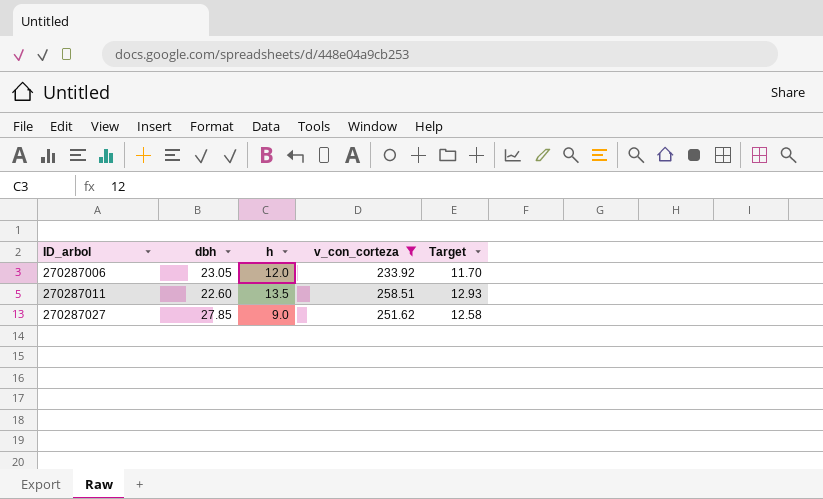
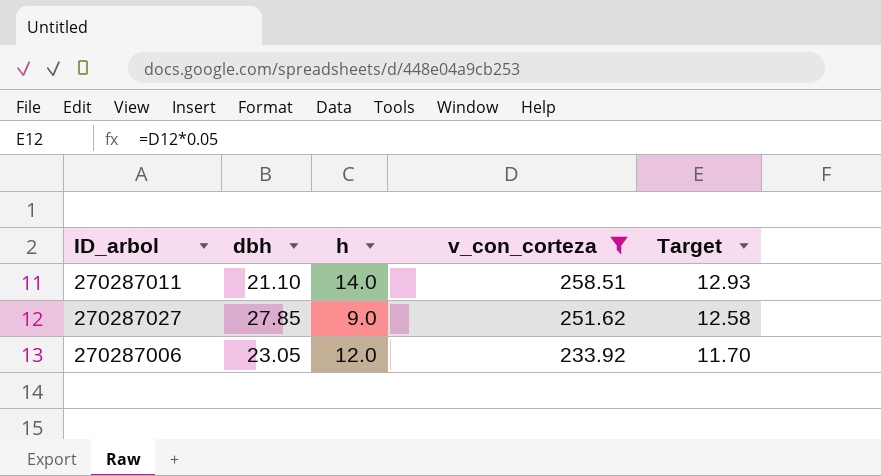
row order: ID_arbol ascending -> v_con_corteza descending
270287011 | dbh: 22.60 -> 21.10
270287011 | h: 13.5 -> 14.0

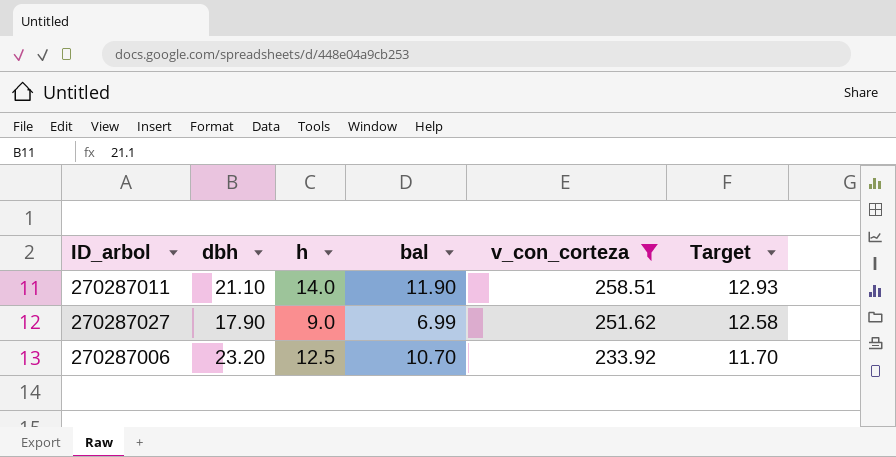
column bal | position: none -> 4
270287027 | dbh: 27.85 -> 17.90
270287006 | dbh: 23.05 -> 23.20
270287006 | h: 12.0 -> 12.5

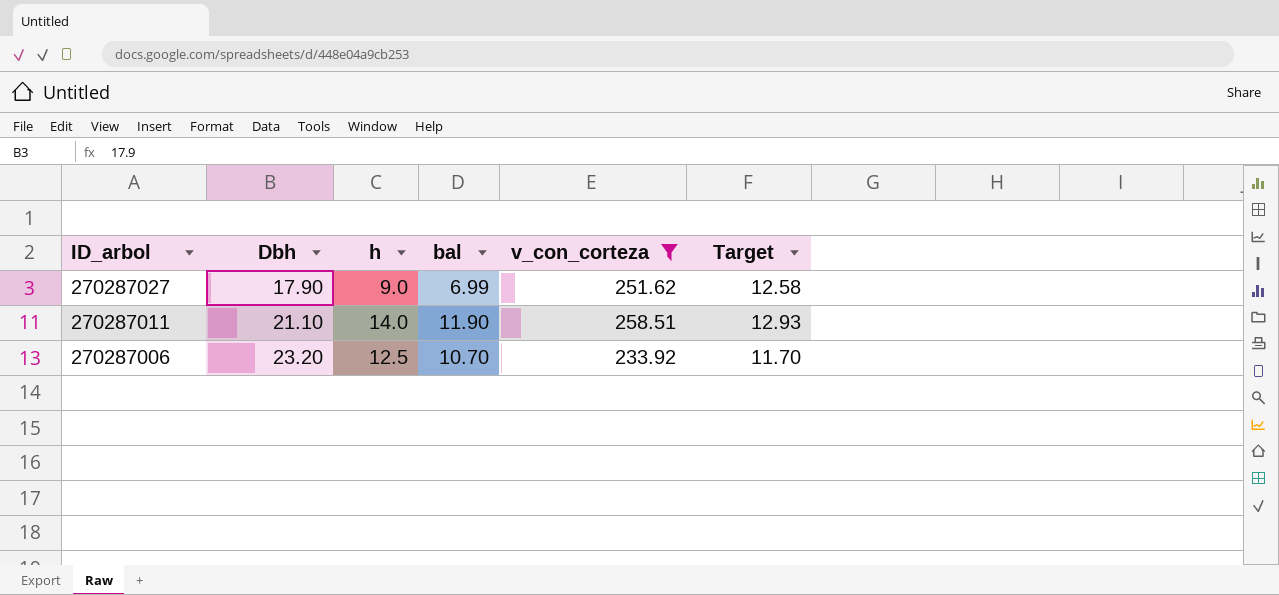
row order: v_con_corteza descending -> ID_arbol descending
column name: dbh -> Dbh

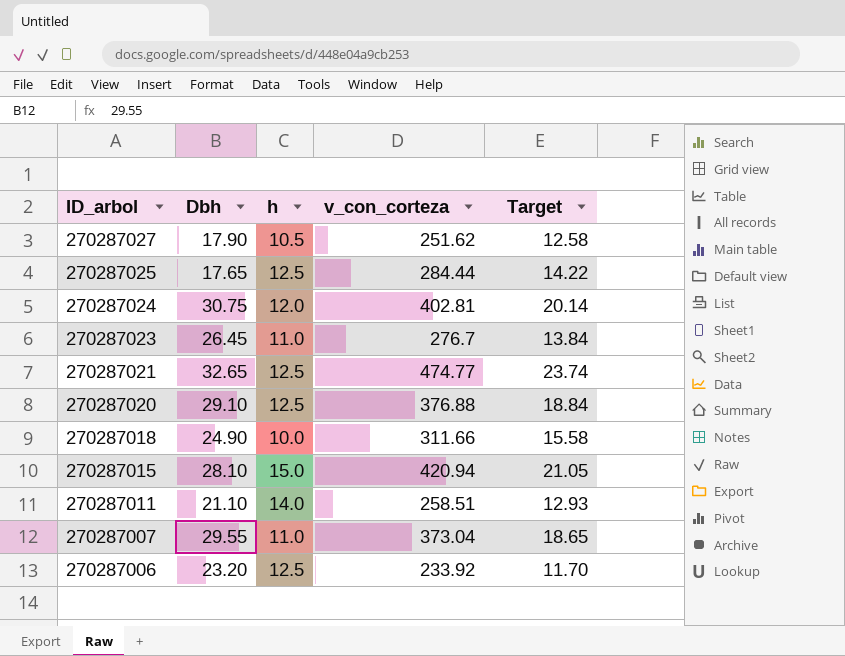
filter: v_con_corteza <= 258.51 -> none
column bal | position: 4 -> none
270287027 | h: 9.0 -> 10.5

